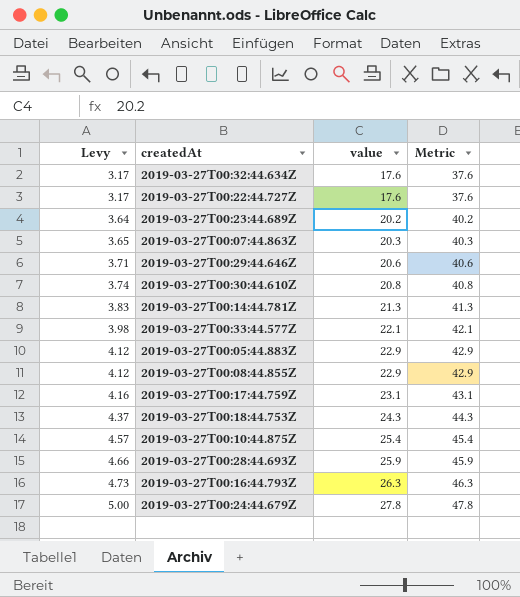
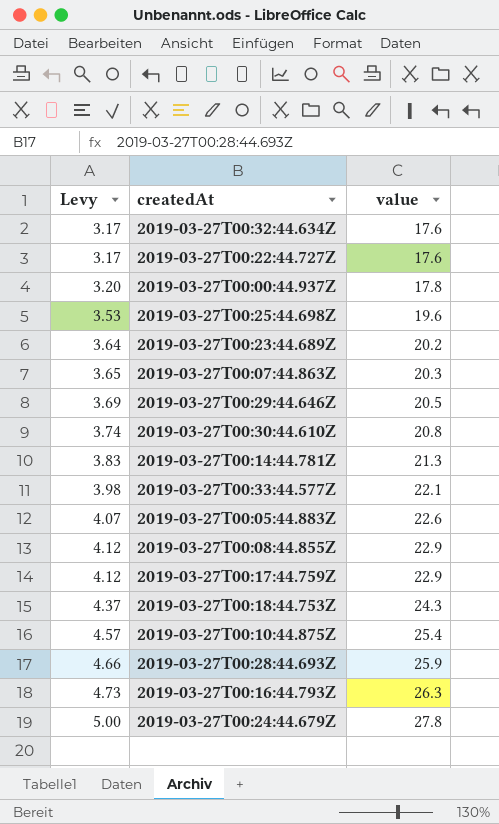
column Metric | formula: [value] + 20 -> none
row 2019-03-27T00:00:44.937Z: none -> 3.20 | 17.8
row 2019-03-27T00:25:44.698Z: none -> 3.53 | 19.6
2019-03-27T00:29:44.646Z | Levy: 3.71 -> 3.69
2019-03-27T00:29:44.646Z | value: 20.6 -> 20.5
2019-03-27T00:05:44.883Z | Levy: 4.12 -> 4.07
2019-03-27T00:05:44.883Z | value: 22.9 -> 22.6
2019-03-27T00:17:44.759Z | Levy: 4.16 -> 4.12
2019-03-27T00:17:44.759Z | value: 23.1 -> 22.9

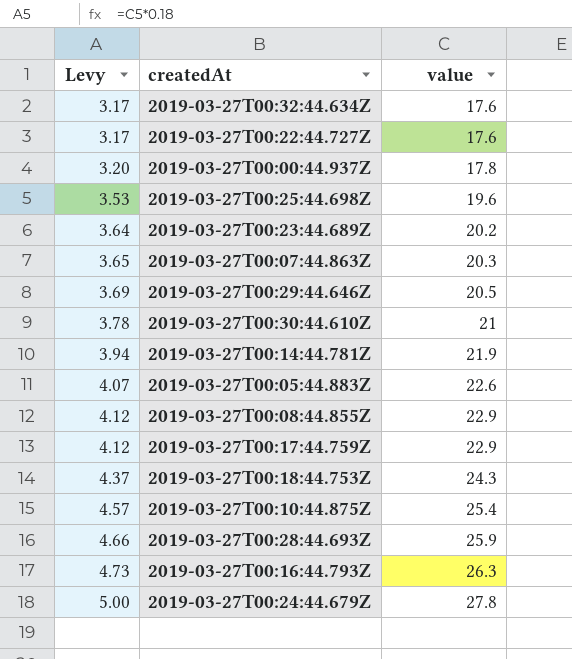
row 2019-03-27T00:33:44.577Z: 3.98 | 22.1 -> none
2019-03-27T00:30:44.610Z | Levy: 3.74 -> 3.78
2019-03-27T00:30:44.610Z | value: 20.8 -> 21
2019-03-27T00:14:44.781Z | Levy: 3.83 -> 3.94
2019-03-27T00:14:44.781Z | value: 21.3 -> 21.9

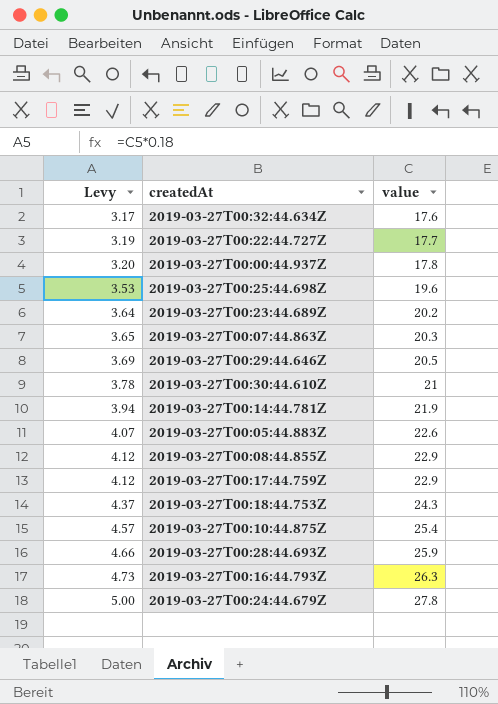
2019-03-27T00:22:44.727Z | Levy: 3.17 -> 3.19
2019-03-27T00:22:44.727Z | value: 17.6 -> 17.7

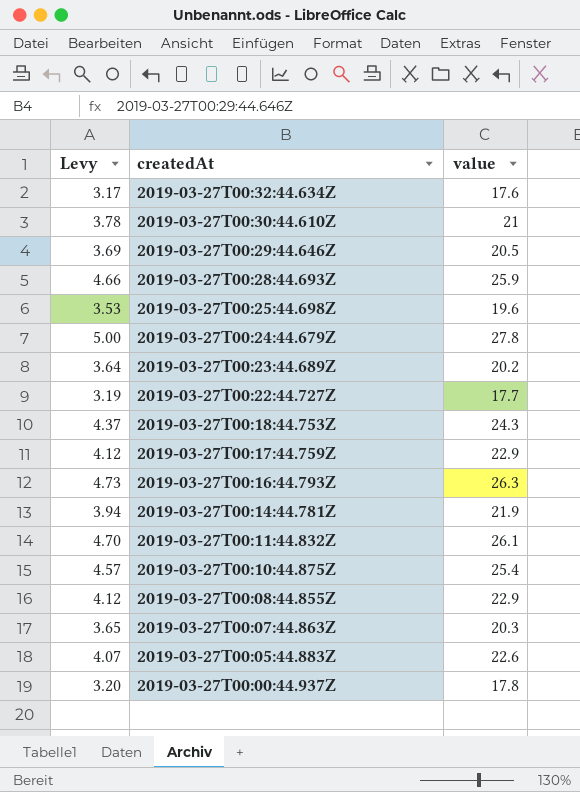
row order: Levy ascending -> createdAt descending
row 2019-03-27T00:11:44.832Z: none -> 4.70 | 26.1

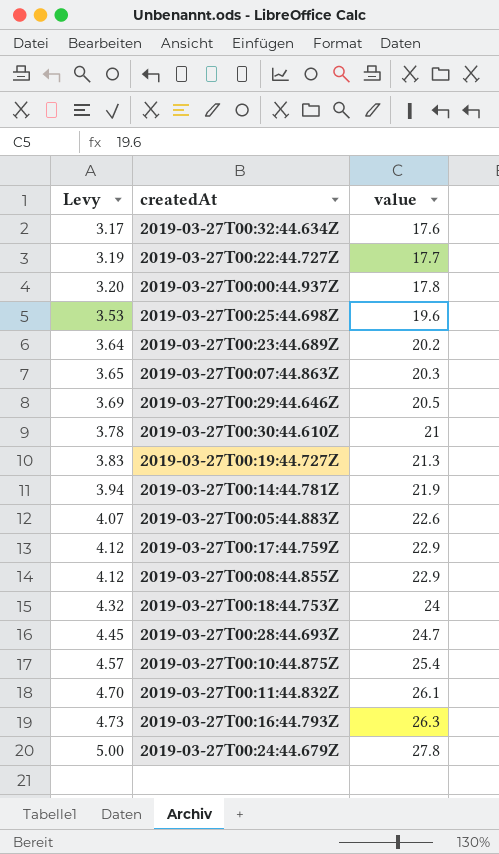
row order: createdAt descending -> Levy ascending
row 2019-03-27T00:19:44.727Z: none -> 3.83 | 21.3
2019-03-27T00:18:44.753Z | Levy: 4.37 -> 4.32
2019-03-27T00:18:44.753Z | value: 24.3 -> 24
2019-03-27T00:28:44.693Z | Levy: 4.66 -> 4.45
2019-03-27T00:28:44.693Z | value: 25.9 -> 24.7

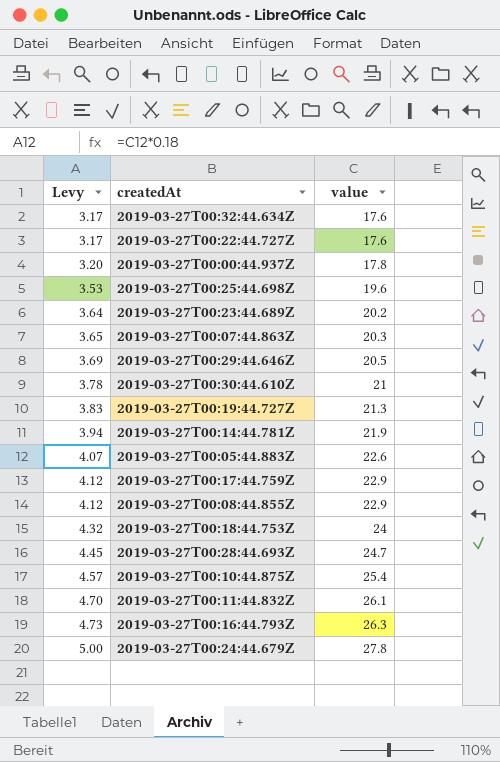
2019-03-27T00:22:44.727Z | Levy: 3.19 -> 3.17
2019-03-27T00:22:44.727Z | value: 17.7 -> 17.6

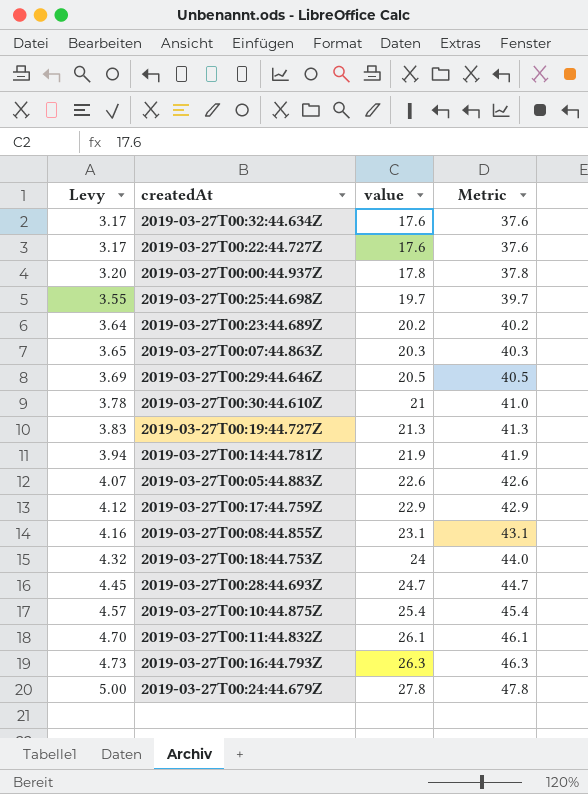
column Metric | formula: none -> [value] + 20
2019-03-27T00:25:44.698Z | Levy: 3.53 -> 3.55
2019-03-27T00:25:44.698Z | value: 19.6 -> 19.7
2019-03-27T00:08:44.855Z | Levy: 4.12 -> 4.16
2019-03-27T00:08:44.855Z | value: 22.9 -> 23.1

